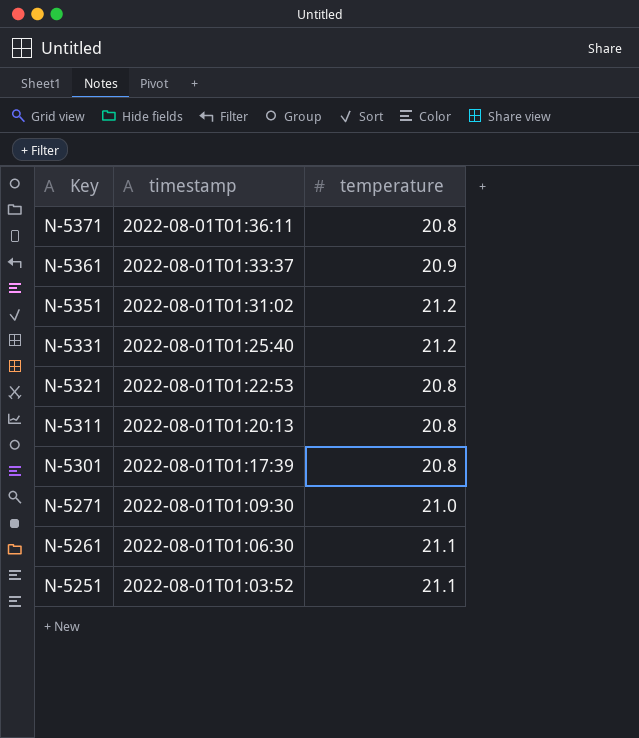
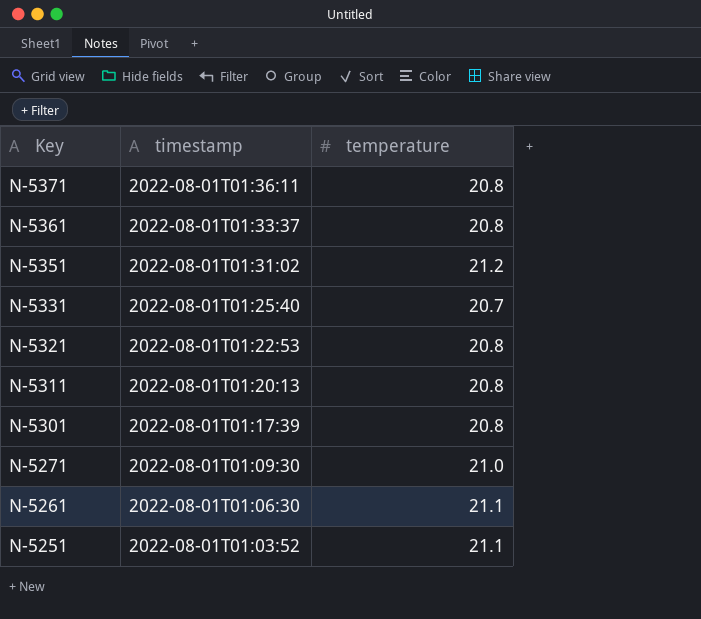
N-5361 | temperature: 20.9 -> 20.8
N-5331 | temperature: 21.2 -> 20.7

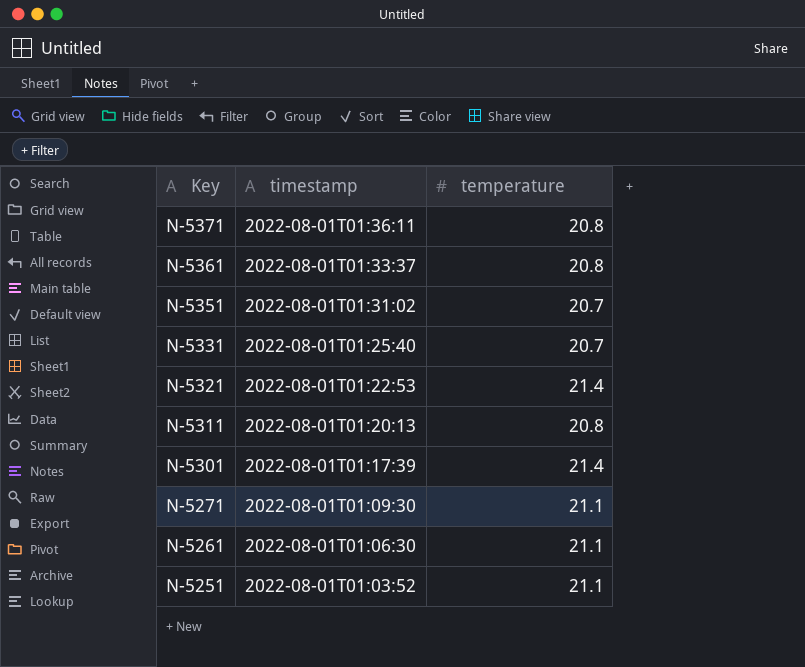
N-5351 | temperature: 21.2 -> 20.7
N-5321 | temperature: 20.8 -> 21.4
N-5301 | temperature: 20.8 -> 21.4
N-5271 | temperature: 21.0 -> 21.1

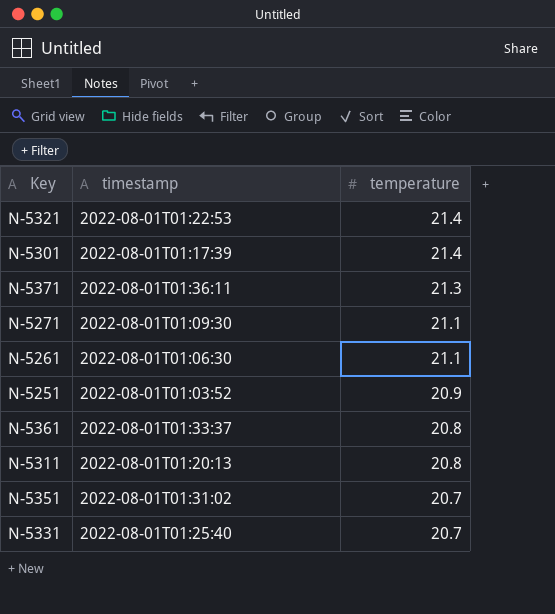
row order: Key descending -> temperature descending
N-5371 | temperature: 20.8 -> 21.3
N-5251 | temperature: 21.1 -> 20.9

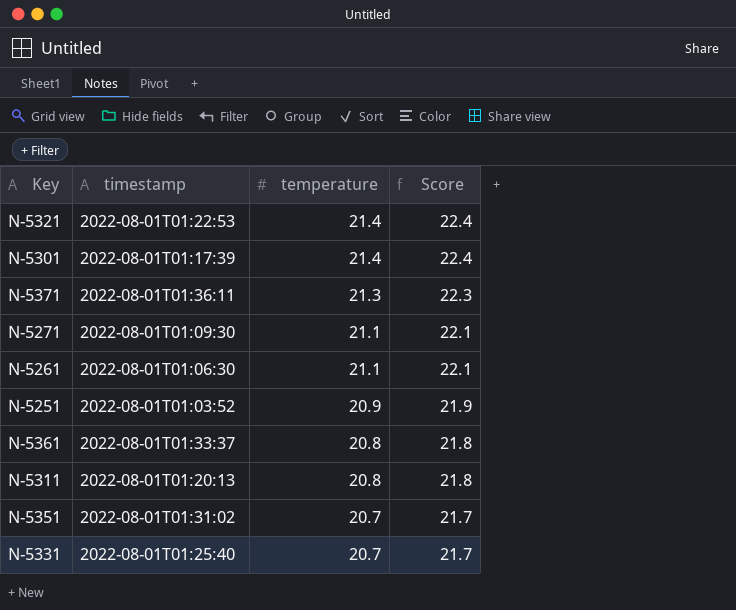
column Score | formula: none -> [temperature] + 1

